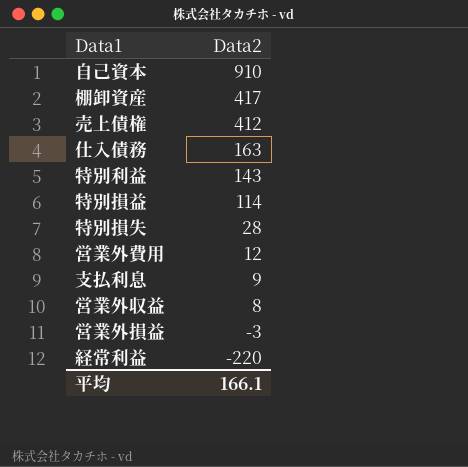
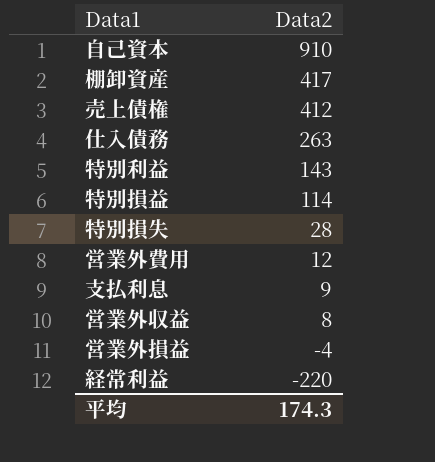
仕入債務 | Data2: 163 -> 263
営業外損益 | Data2: -3 -> -4
平均 | Data2: 166.1 -> 174.3

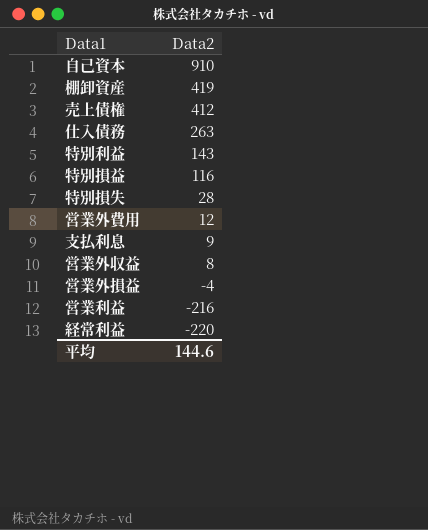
棚卸資産 | Data2: 417 -> 419
特別損益 | Data2: 114 -> 116
row 営業利益: none -> -216
平均 | Data2: 174.3 -> 144.6

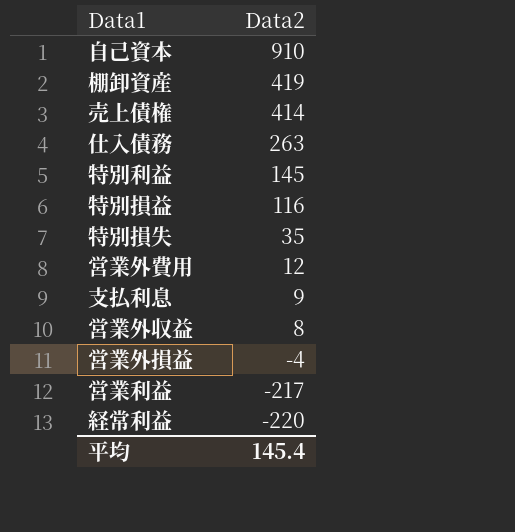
売上債権 | Data2: 412 -> 414
特別利益 | Data2: 143 -> 145
特別損失 | Data2: 28 -> 35
営業利益 | Data2: -216 -> -217
平均 | Data2: 144.6 -> 145.4

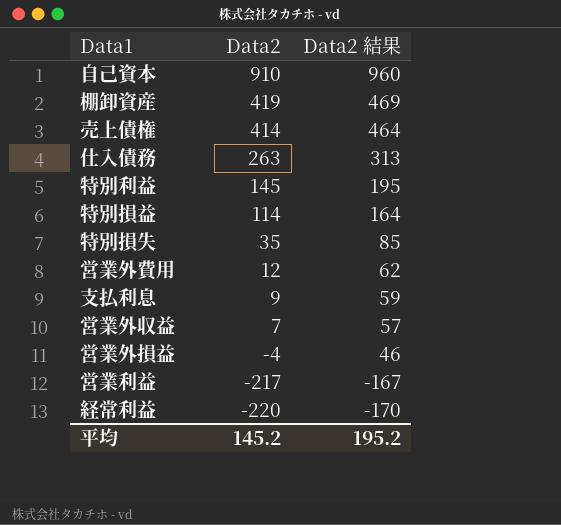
column Data2 結果 | formula: none -> [Data2] + 50
特別損益 | Data2: 116 -> 114
営業外収益 | Data2: 8 -> 7
平均 | Data2: 145.4 -> 145.2

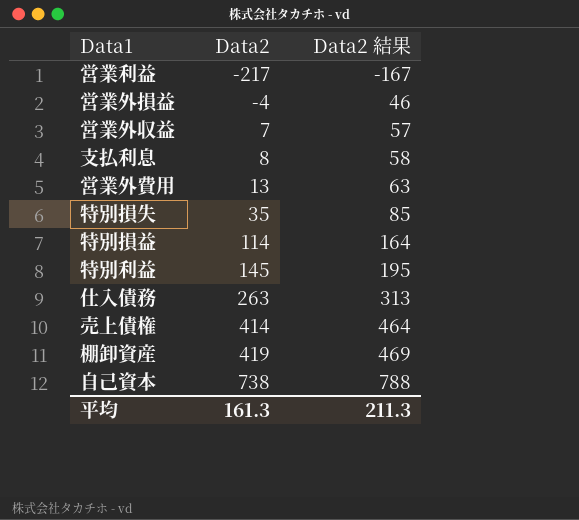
row order: Data2 descending -> Data2 ascending
row 経常利益: -220 | -170 -> none
支払利息 | Data2: 9 -> 8
支払利息 | Data2 結果: 59 -> 58
営業外費用 | Data2: 12 -> 13
営業外費用 | Data2 結果: 62 -> 63
自己資本 | Data2: 910 -> 738
自己資本 | Data2 結果: 960 -> 788
平均 | Data2: 145.2 -> 161.3
平均 | Data2 結果: 195.2 -> 211.3

